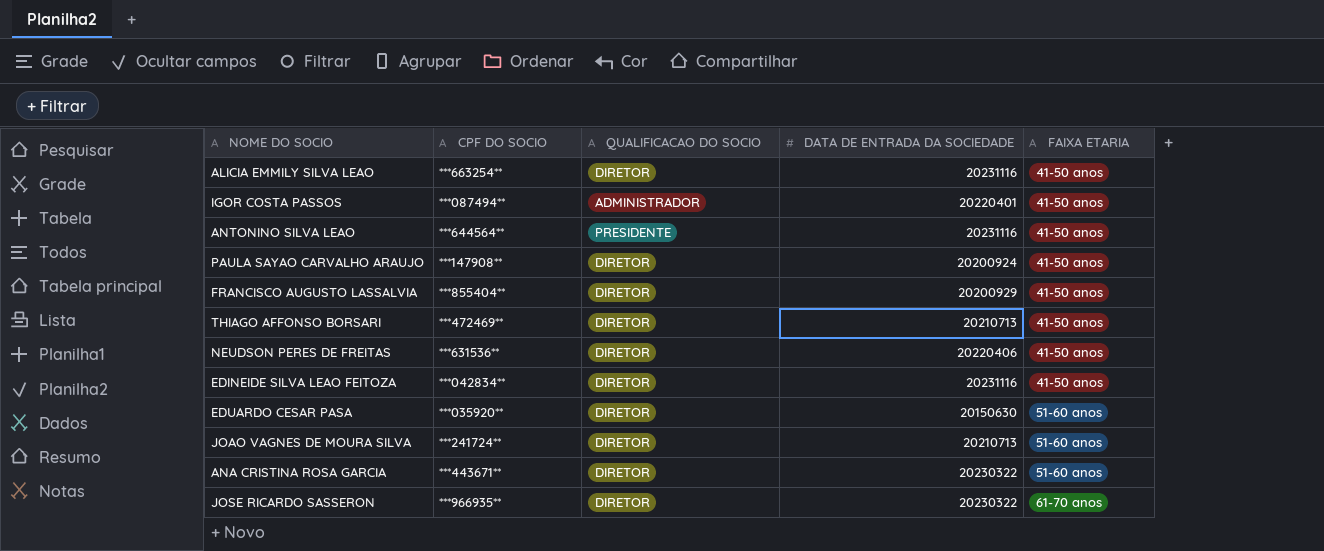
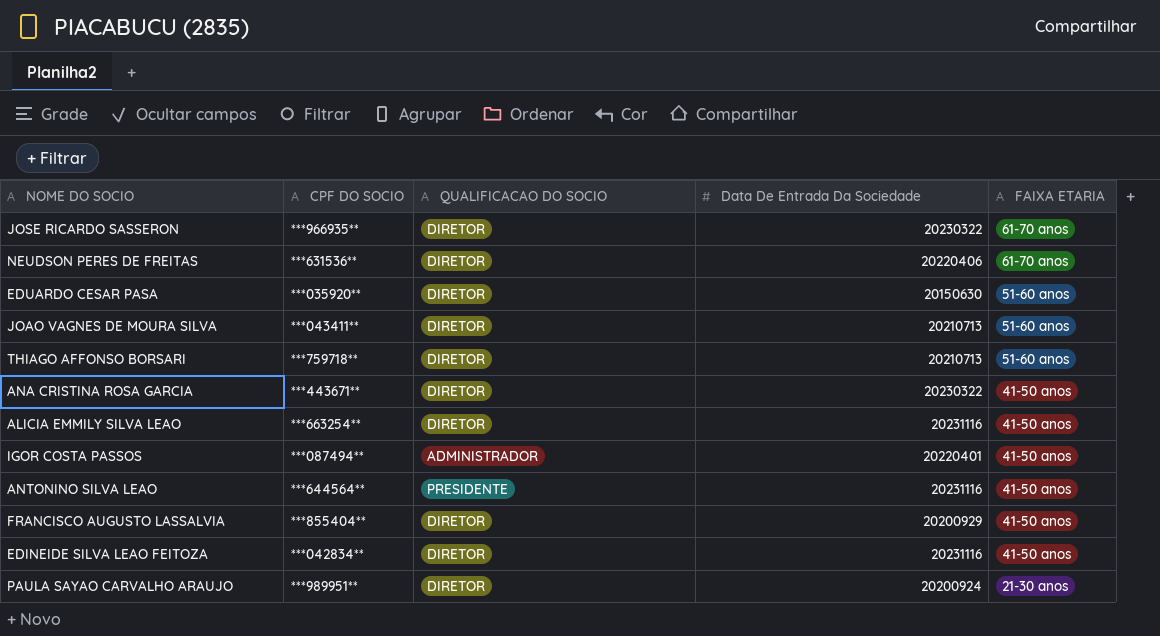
row order: FAIXA ETARIA ascending -> FAIXA ETARIA descending
column name: DATA DE ENTRADA DA SOCIEDADE -> Data De Entrada Da Sociedade
NEUDSON PERES DE FREITAS | FAIXA ETARIA: 41-50 anos -> 61-70 anos
JOAO VAGNES DE MOURA SILVA | CPF DO SOCIO: ***241724** -> ***043411**
THIAGO AFFONSO BORSARI | CPF DO SOCIO: ***472469** -> ***759718**
THIAGO AFFONSO BORSARI | FAIXA ETARIA: 41-50 anos -> 51-60 anos
ANA CRISTINA ROSA GARCIA | FAIXA ETARIA: 51-60 anos -> 41-50 anos
PAULA SAYAO CARVALHO ARAUJO | CPF DO SOCIO: ***147908** -> ***989951**
PAULA SAYAO CARVALHO ARAUJO | FAIXA ETARIA: 41-50 anos -> 21-30 anos

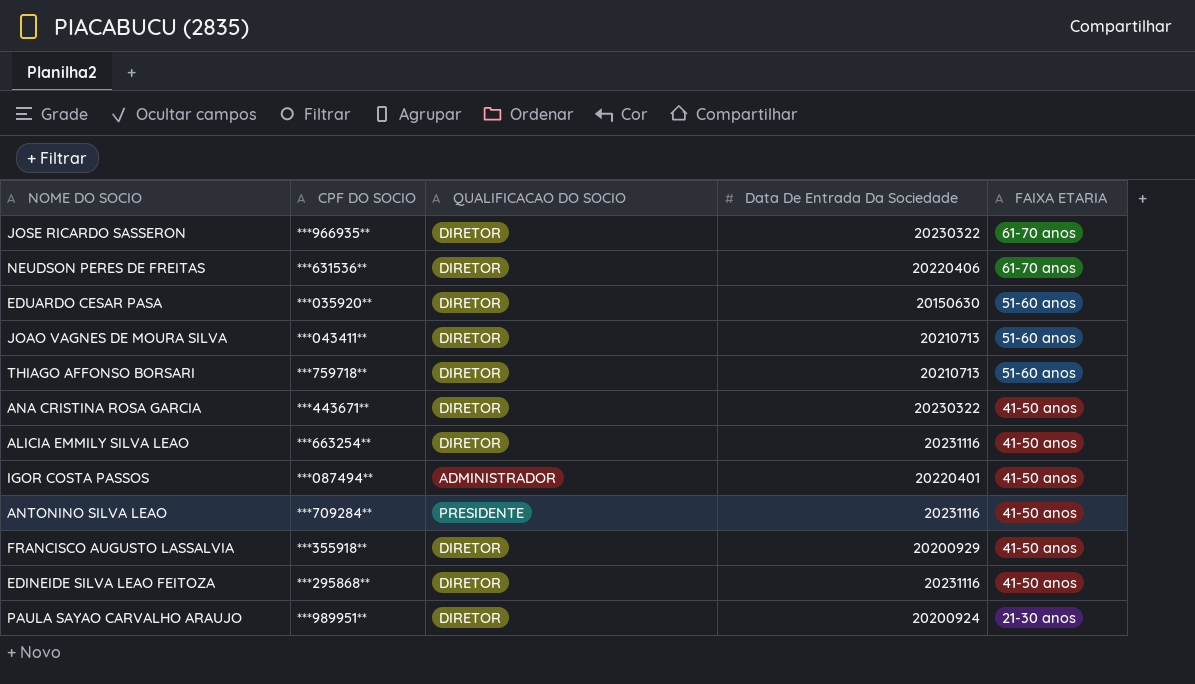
ANTONINO SILVA LEAO | CPF DO SOCIO: ***644564** -> ***709284**
FRANCISCO AUGUSTO LASSALVIA | CPF DO SOCIO: ***855404** -> ***355918**
EDINEIDE SILVA LEAO FEITOZA | CPF DO SOCIO: ***042834** -> ***295868**

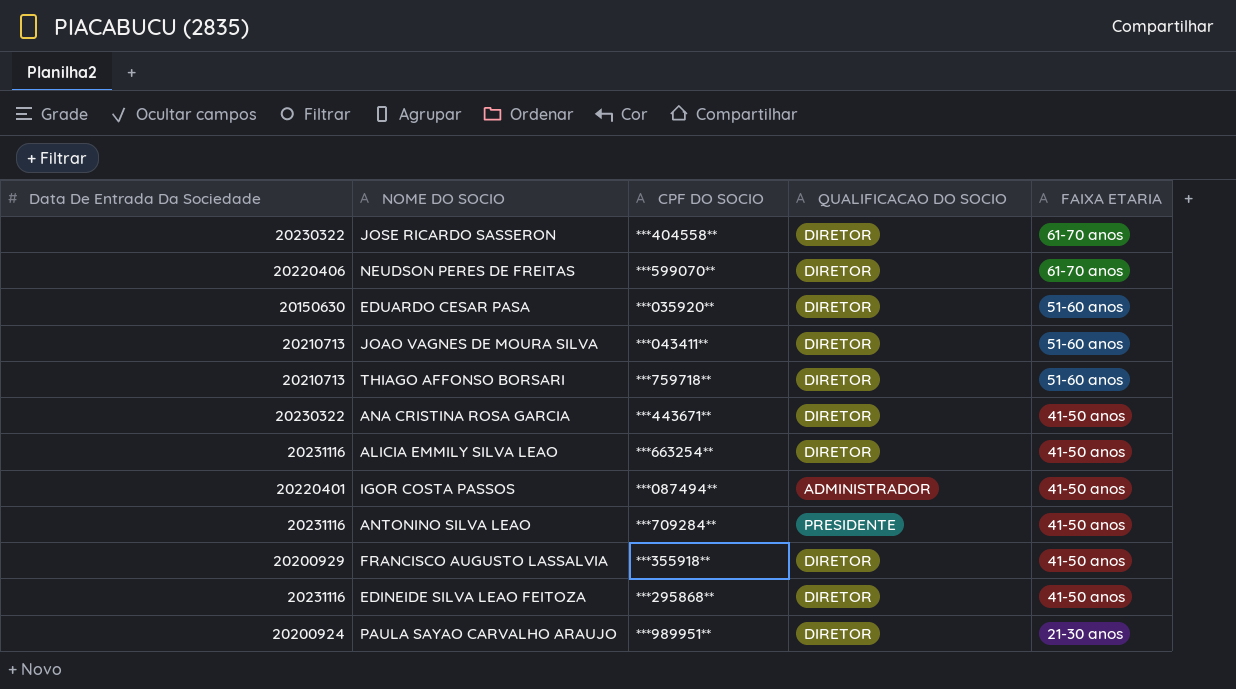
column Data De Entrada Da Sociedade | position: 4 -> 1
JOSE RICARDO SASSERON | CPF DO SOCIO: ***966935** -> ***404558**
NEUDSON PERES DE FREITAS | CPF DO SOCIO: ***631536** -> ***599070**

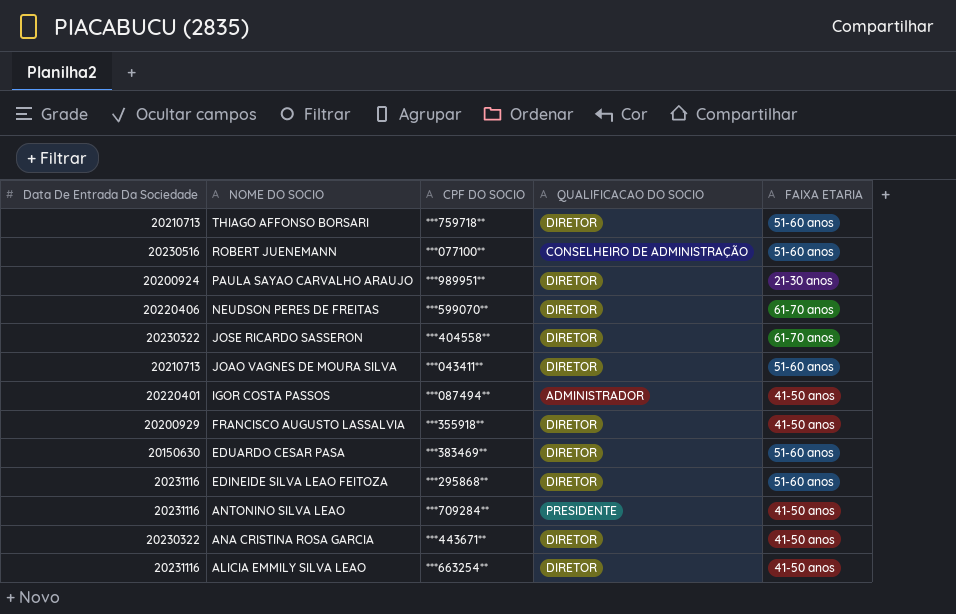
row order: FAIXA ETARIA descending -> NOME DO SOCIO descending
row ROBERT JUENEMANN: none -> 20230516 | ***077100** | CONSELHEIRO DE ADMINISTRAÇÃO | 51-60 anos
EDUARDO CESAR PASA | CPF DO SOCIO: ***035920** -> ***383469**
EDINEIDE SILVA LEAO FEITOZA | FAIXA ETARIA: 41-50 anos -> 51-60 anos

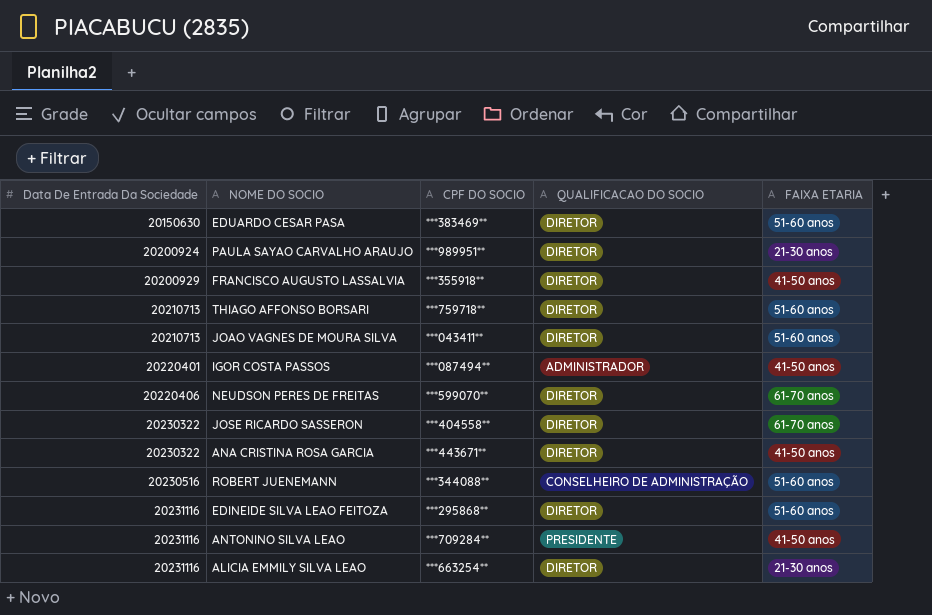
row order: NOME DO SOCIO descending -> Data De Entrada Da Sociedade ascending
ROBERT JUENEMANN | CPF DO SOCIO: ***077100** -> ***344088**
ALICIA EMMILY SILVA LEAO | FAIXA ETARIA: 41-50 anos -> 21-30 anos

